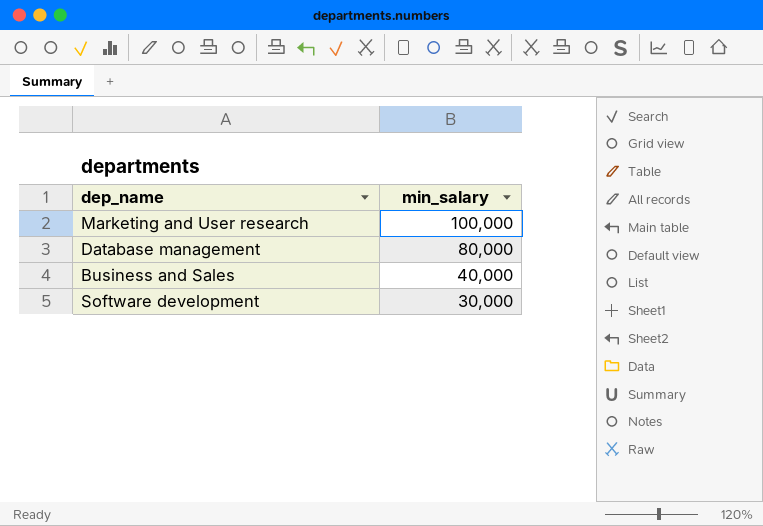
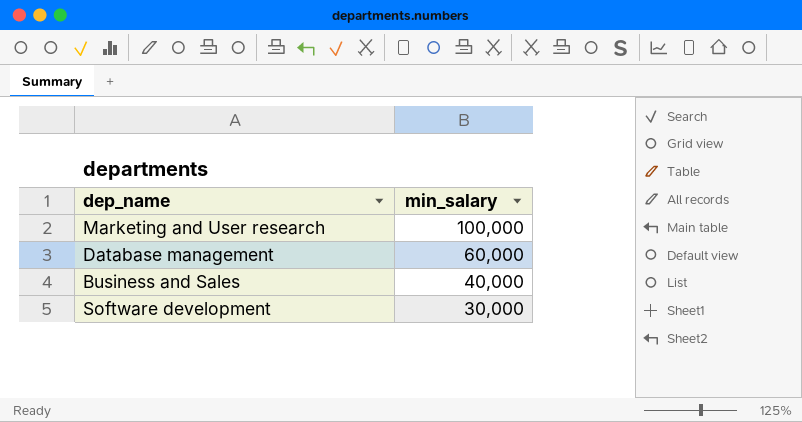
Database management | min_salary: 80,000 -> 60,000

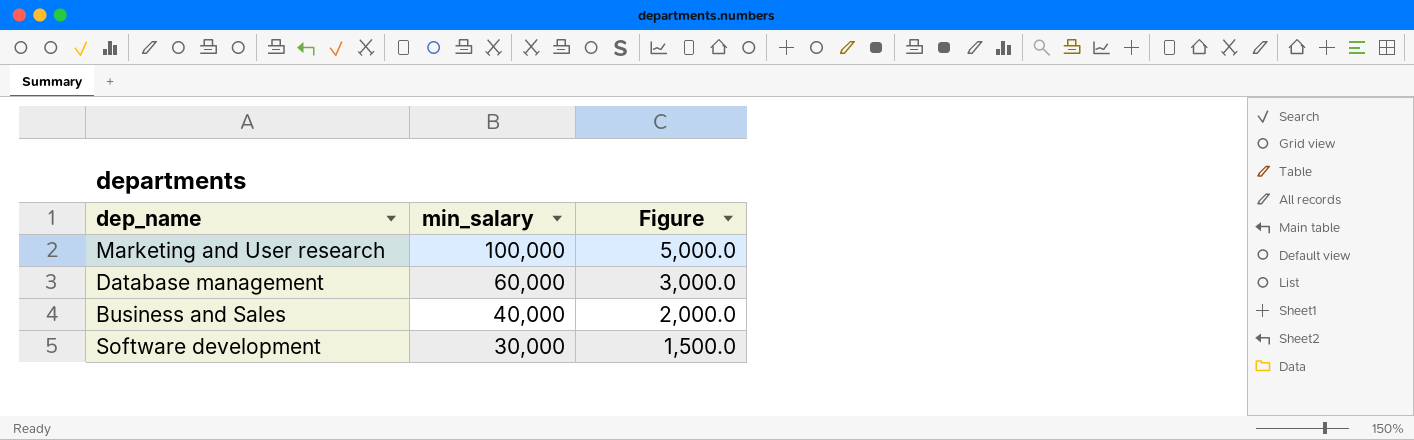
column Figure | formula: none -> [min_salary] * 0.05

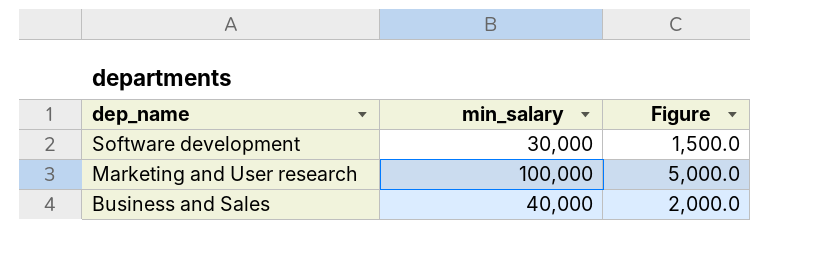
row order: min_salary descending -> dep_name descending
row Database management: 60,000 | 3,000.0 -> none

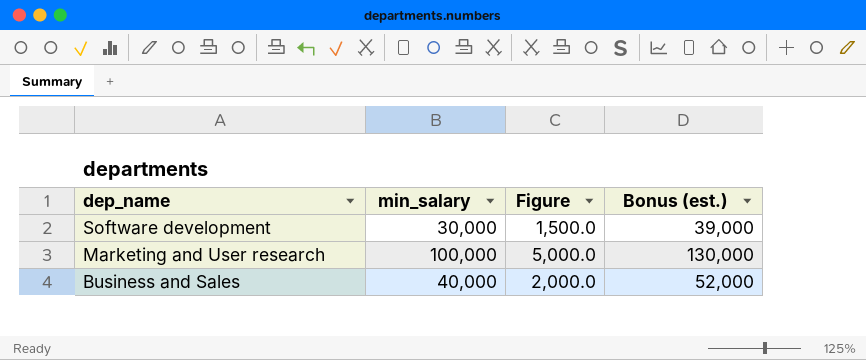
column Bonus (est.) | formula: none -> [min_salary] * 1.3

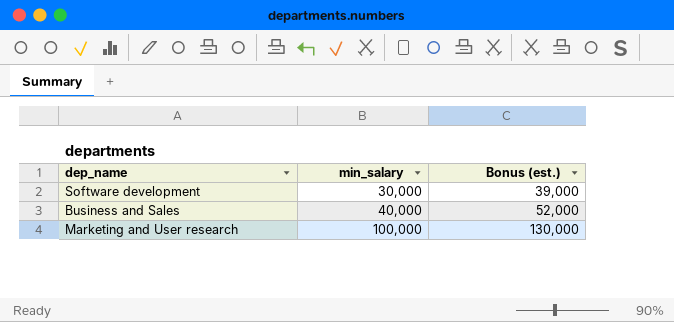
row order: dep_name descending -> min_salary ascending
column Figure | formula: [min_salary] * 0.05 -> none

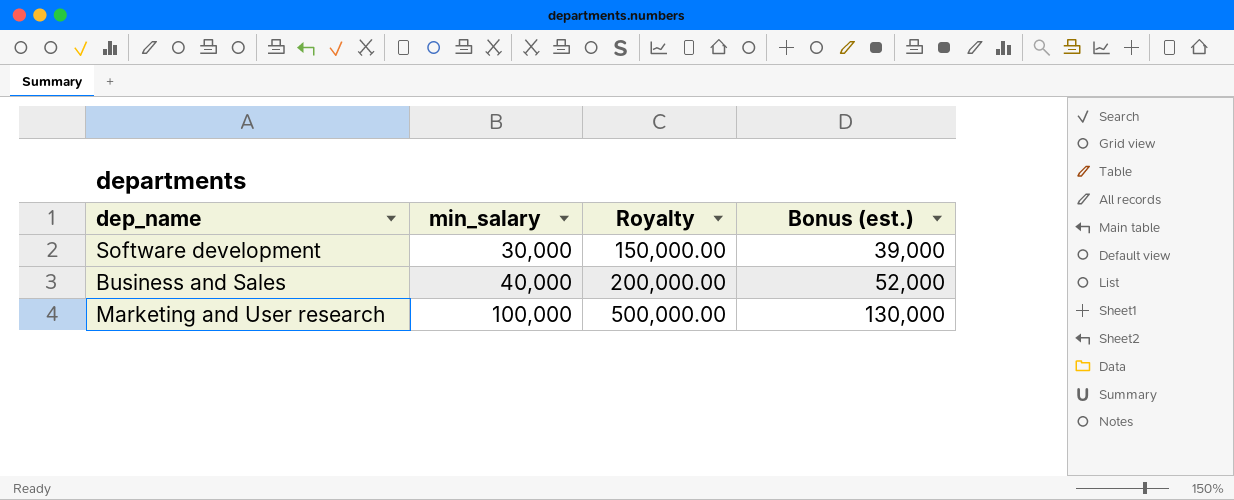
column Royalty | formula: none -> [min_salary] * 5

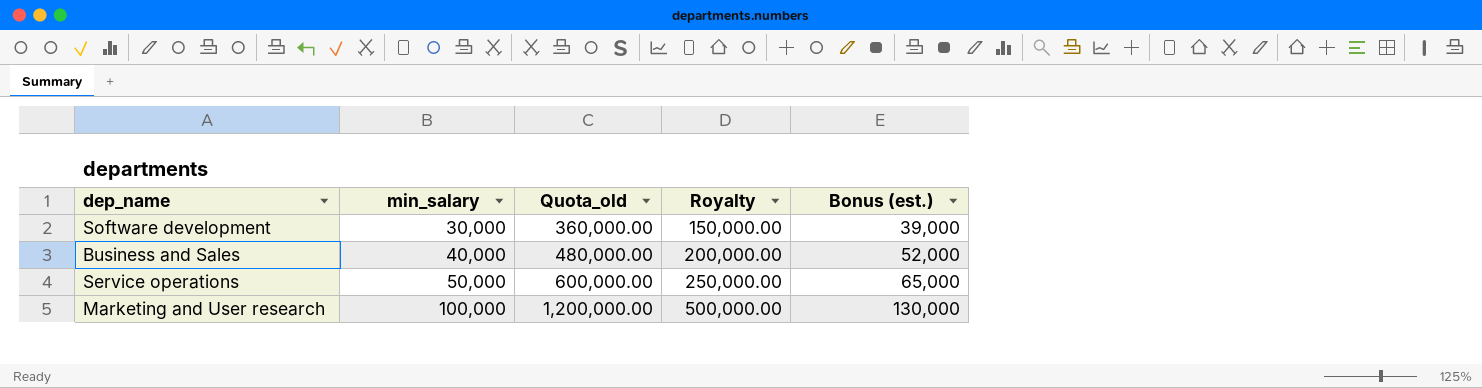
column Quota_old | formula: none -> [min_salary] * 12
row Service operations: none -> 50,000 | 600,000.00 | 250,000.00 | 65,000

